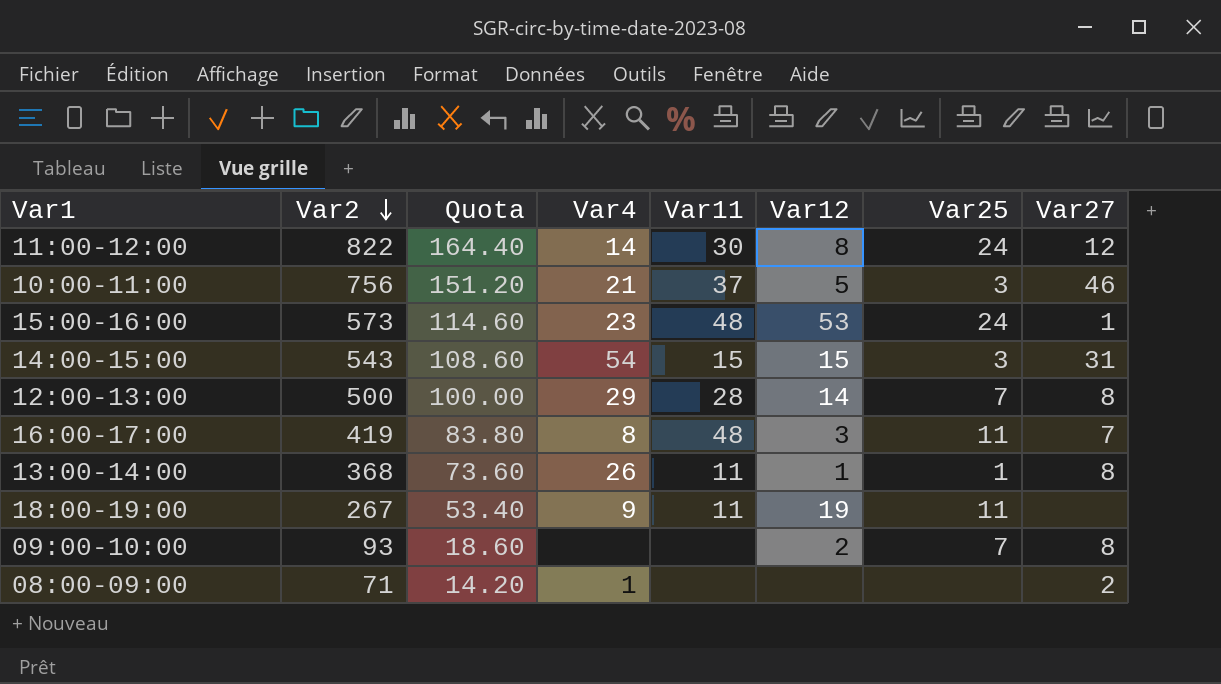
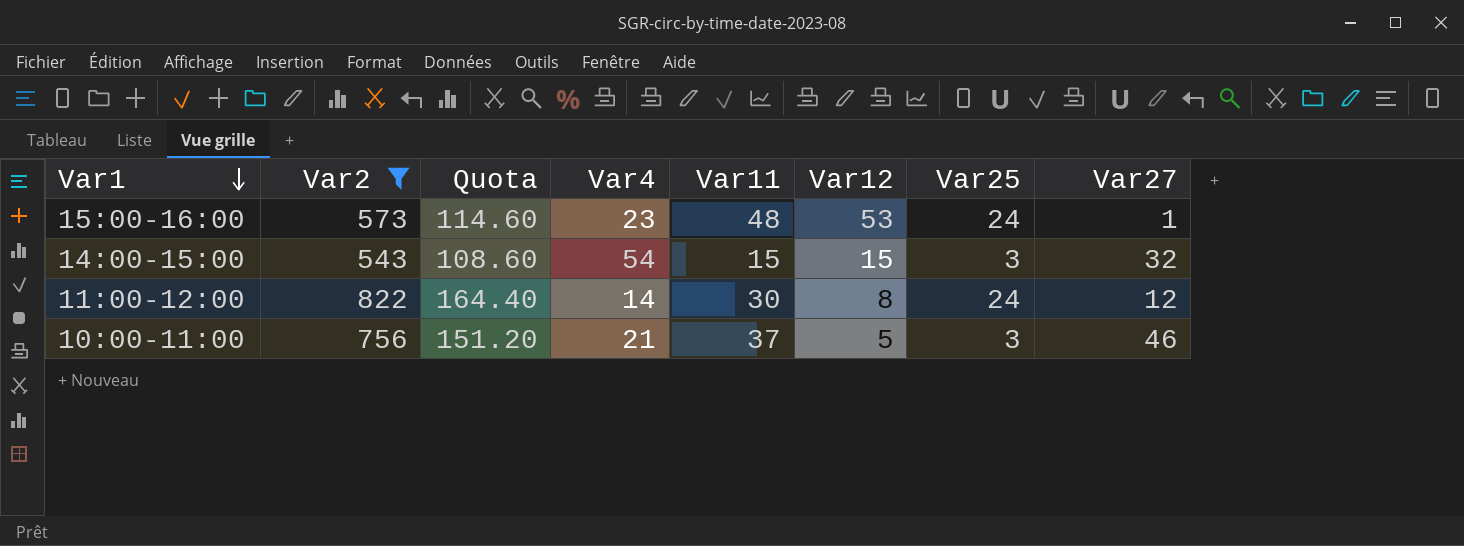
filter: none -> Var2 >= 543
row order: Var2 descending -> Var1 descending
14:00-15:00 | Var27: 31 -> 32

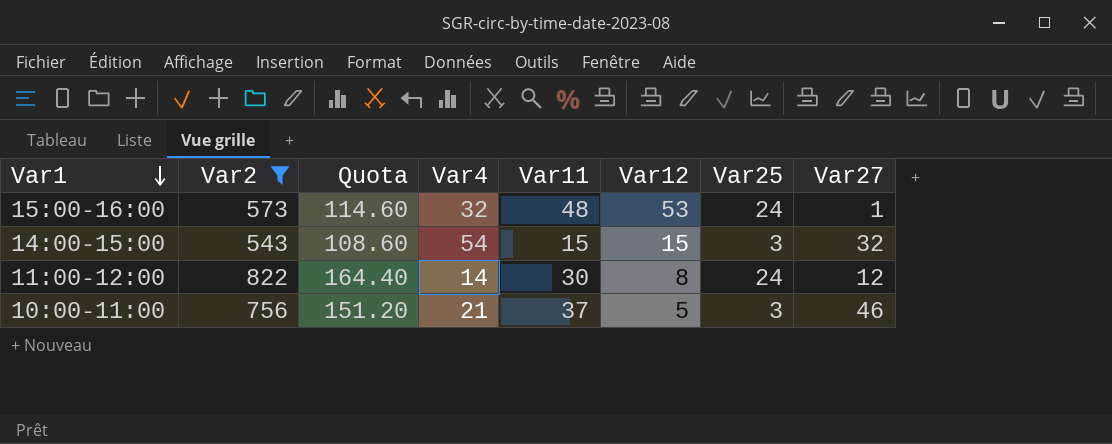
15:00-16:00 | Var4: 23 -> 32

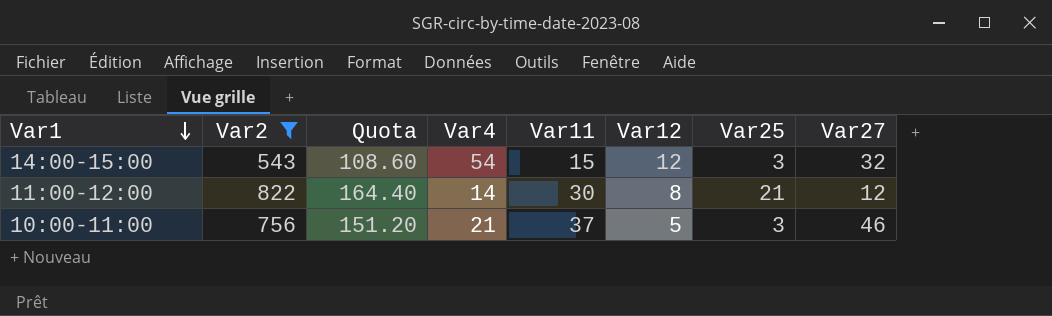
row 15:00-16:00: 573 | 114.60 | 32 | 48 | 53 | 24 | 1 -> none
14:00-15:00 | Var12: 15 -> 12
11:00-12:00 | Var25: 24 -> 21

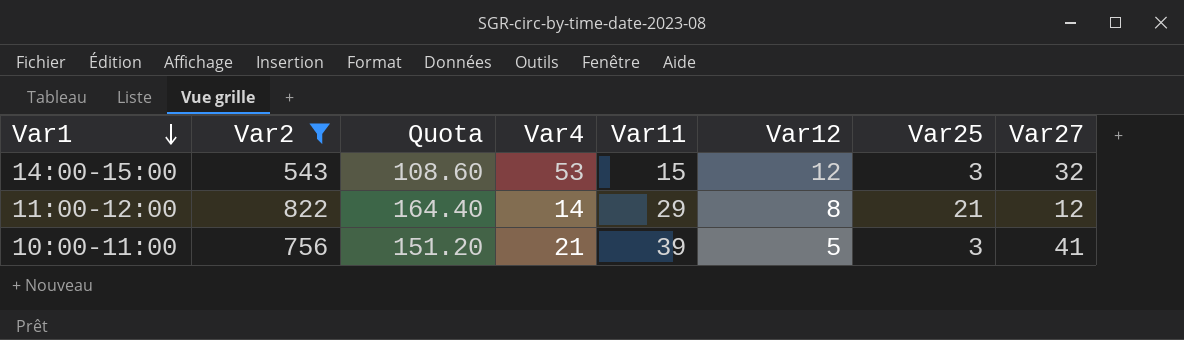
14:00-15:00 | Var4: 54 -> 53
11:00-12:00 | Var11: 30 -> 29
10:00-11:00 | Var11: 37 -> 39
10:00-11:00 | Var27: 46 -> 41

